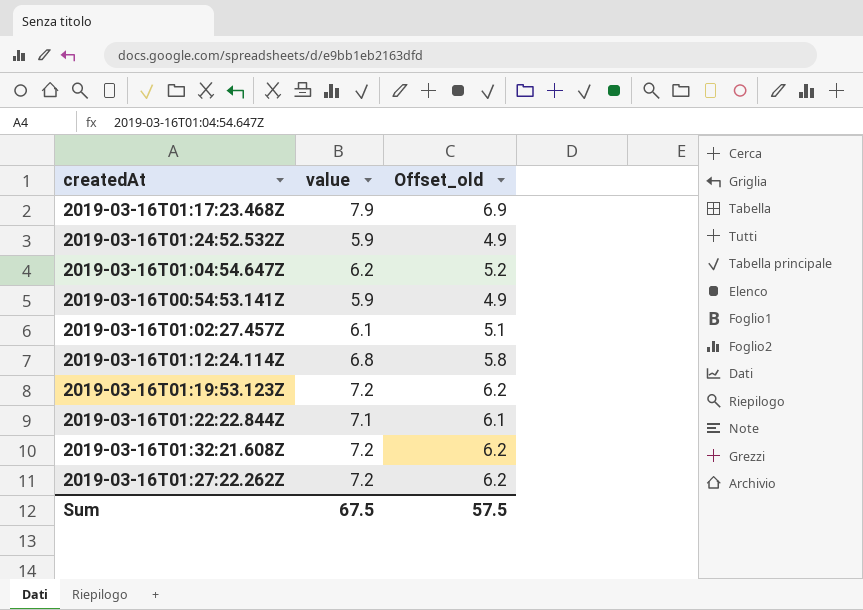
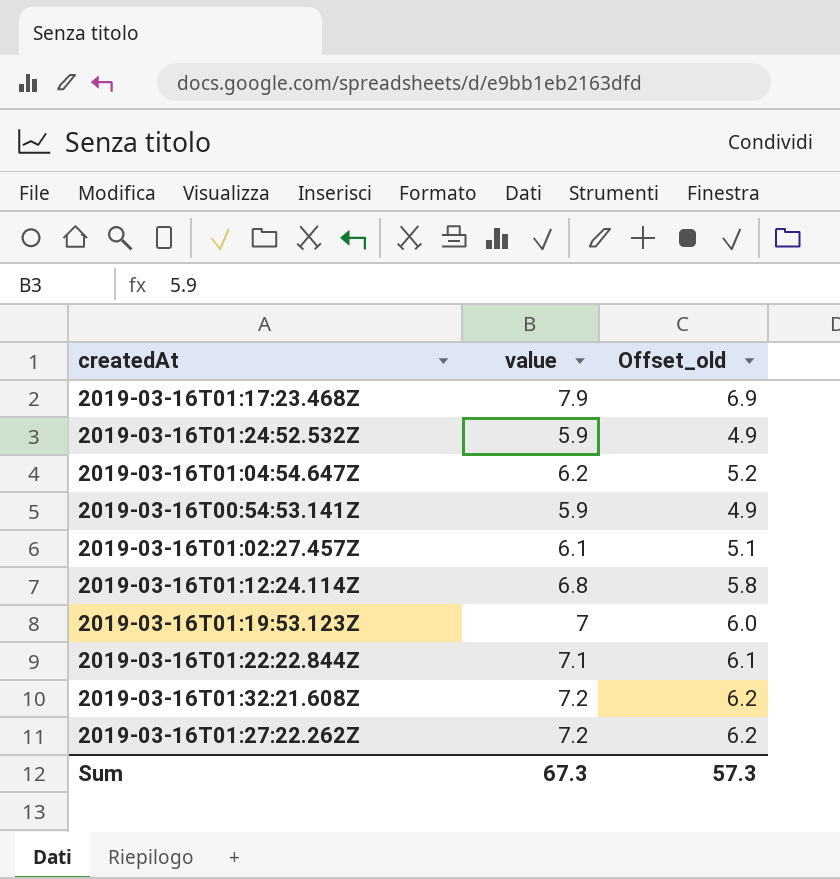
2019-03-16T01:19:53.123Z | value: 7.2 -> 7
2019-03-16T01:19:53.123Z | Offset_old: 6.2 -> 6.0
Sum | value: 67.5 -> 67.3
Sum | Offset_old: 57.5 -> 57.3

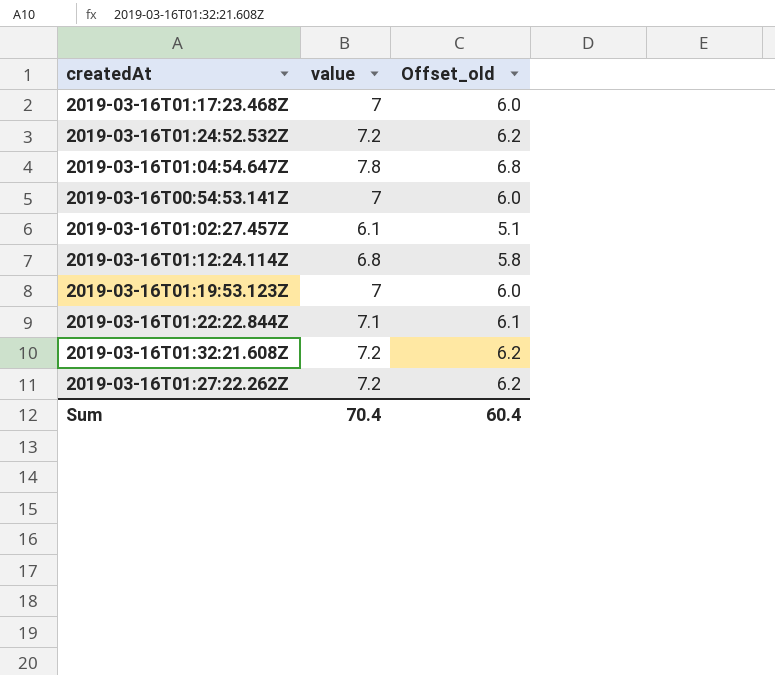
2019-03-16T01:17:23.468Z | value: 7.9 -> 7
2019-03-16T01:17:23.468Z | Offset_old: 6.9 -> 6.0
2019-03-16T01:24:52.532Z | value: 5.9 -> 7.2
2019-03-16T01:24:52.532Z | Offset_old: 4.9 -> 6.2
2019-03-16T01:04:54.647Z | value: 6.2 -> 7.8
2019-03-16T01:04:54.647Z | Offset_old: 5.2 -> 6.8
2019-03-16T00:54:53.141Z | value: 5.9 -> 7
2019-03-16T00:54:53.141Z | Offset_old: 4.9 -> 6.0
Sum | value: 67.3 -> 70.4
Sum | Offset_old: 57.3 -> 60.4

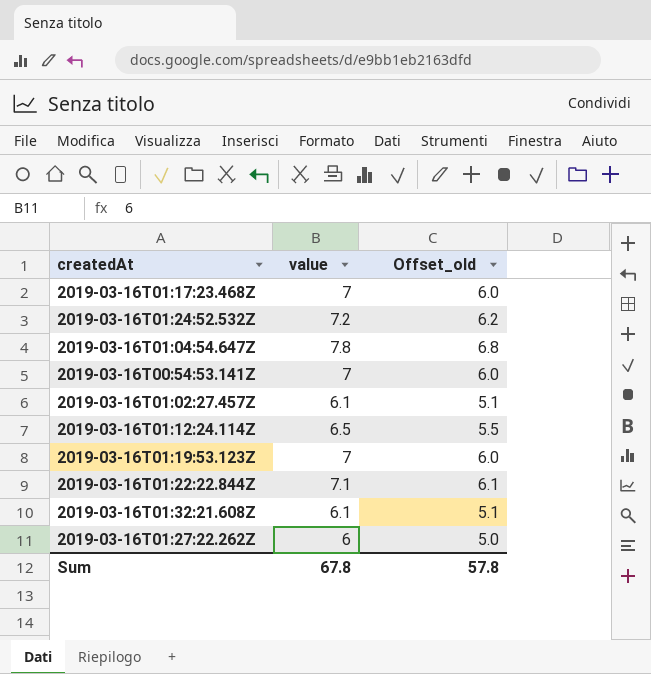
2019-03-16T01:12:24.114Z | value: 6.8 -> 6.5
2019-03-16T01:12:24.114Z | Offset_old: 5.8 -> 5.5
2019-03-16T01:32:21.608Z | value: 7.2 -> 6.1
2019-03-16T01:32:21.608Z | Offset_old: 6.2 -> 5.1
2019-03-16T01:27:22.262Z | value: 7.2 -> 6
2019-03-16T01:27:22.262Z | Offset_old: 6.2 -> 5.0
Sum | value: 70.4 -> 67.8
Sum | Offset_old: 60.4 -> 57.8

